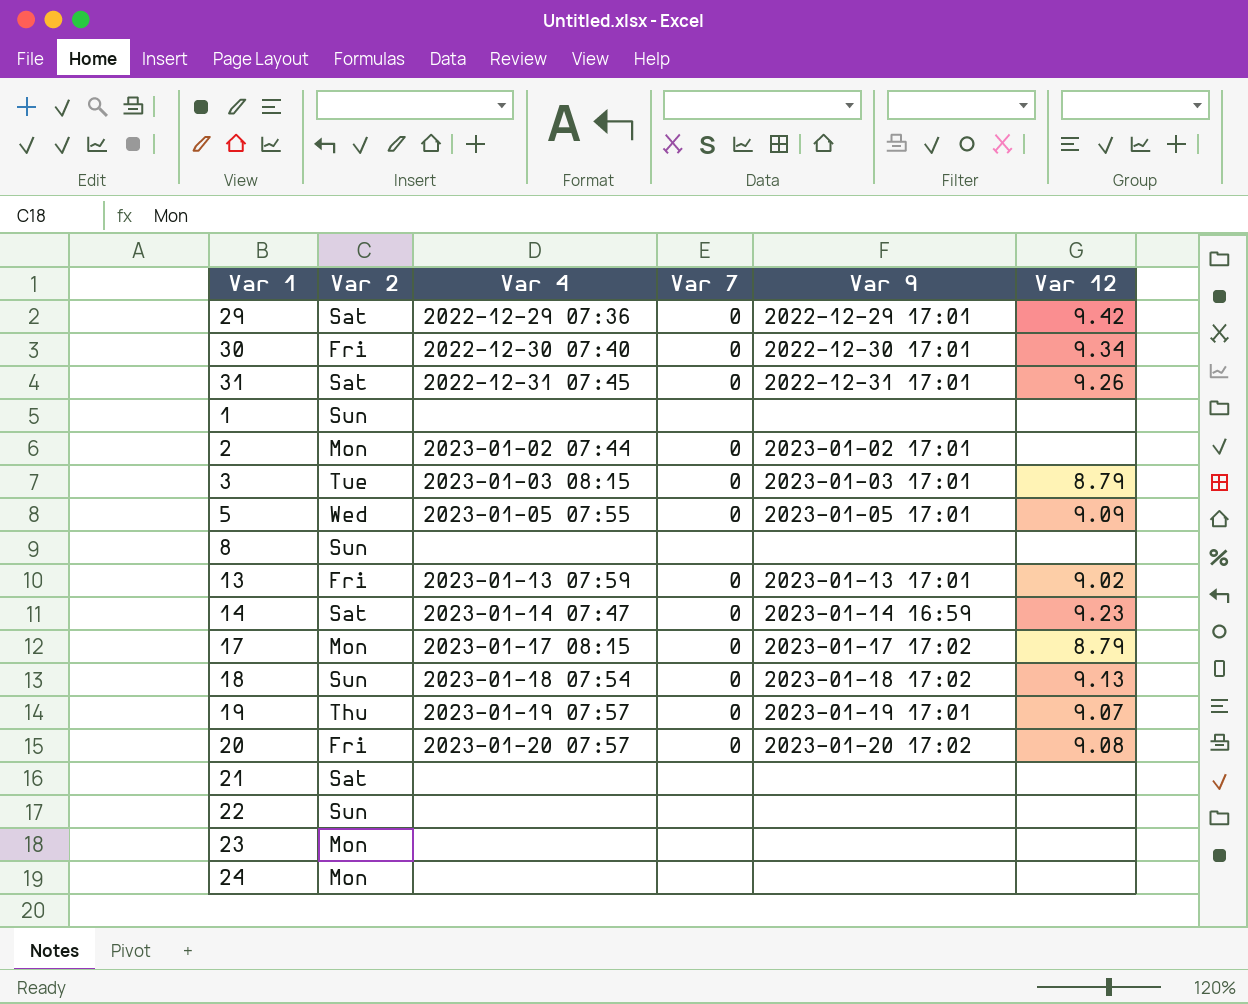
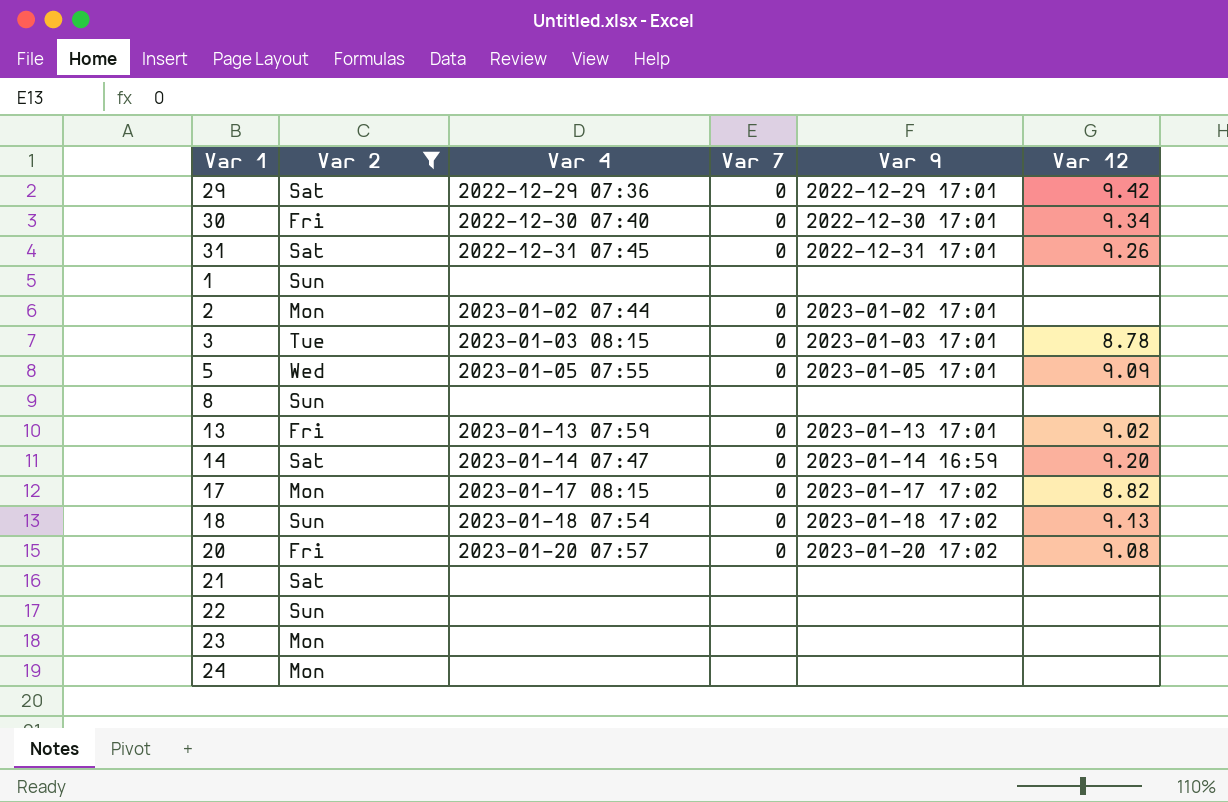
filter: none -> Var 2 != Thu
3 | Var 12: 8.79 -> 8.78
14 | Var 12: 9.23 -> 9.20
17 | Var 12: 8.79 -> 8.82

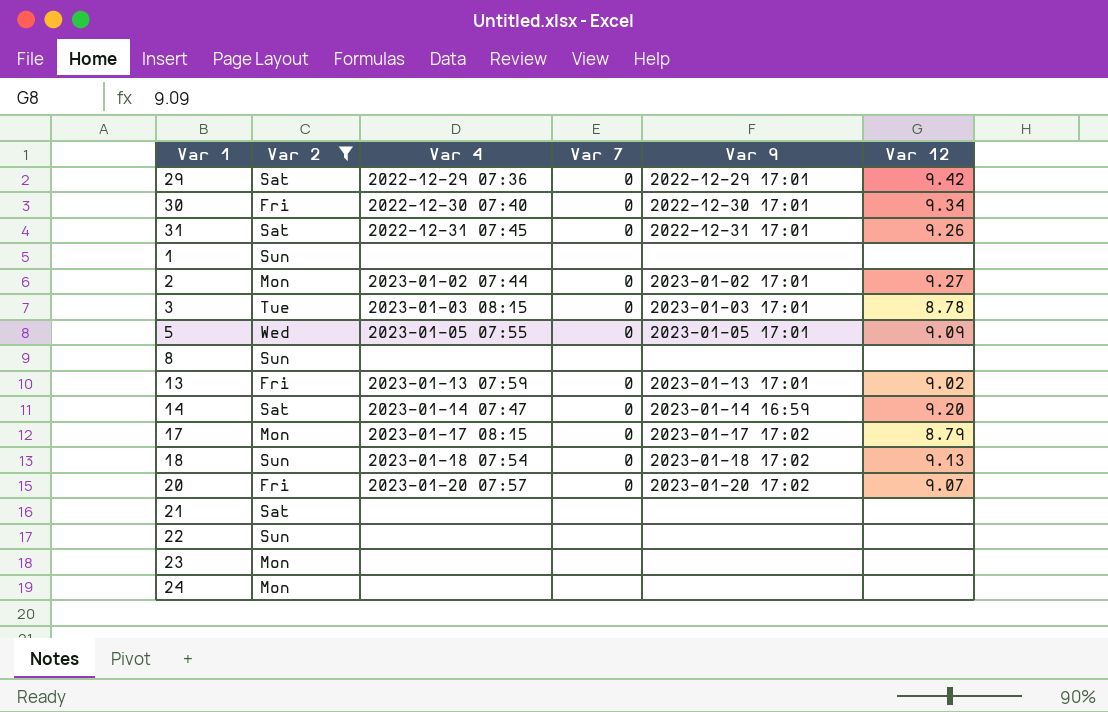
2 | Var 12: none -> 9.27
17 | Var 12: 8.82 -> 8.79
20 | Var 12: 9.08 -> 9.07

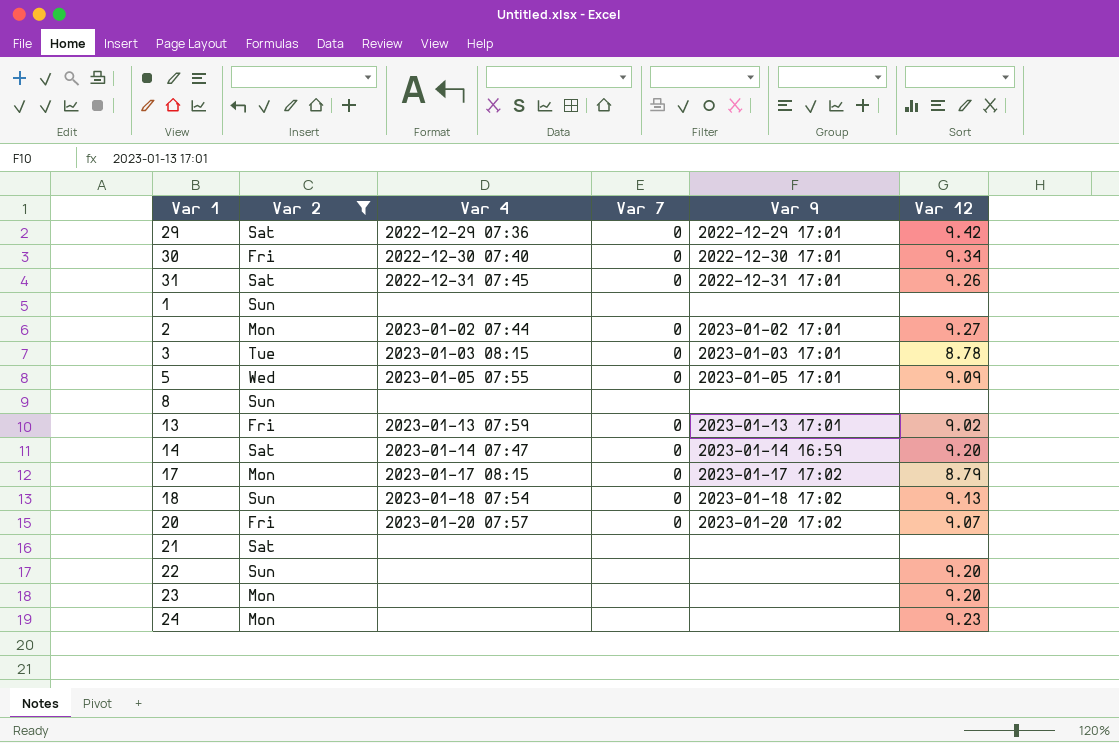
22 | Var 12: none -> 9.20
23 | Var 12: none -> 9.20
24 | Var 12: none -> 9.23

